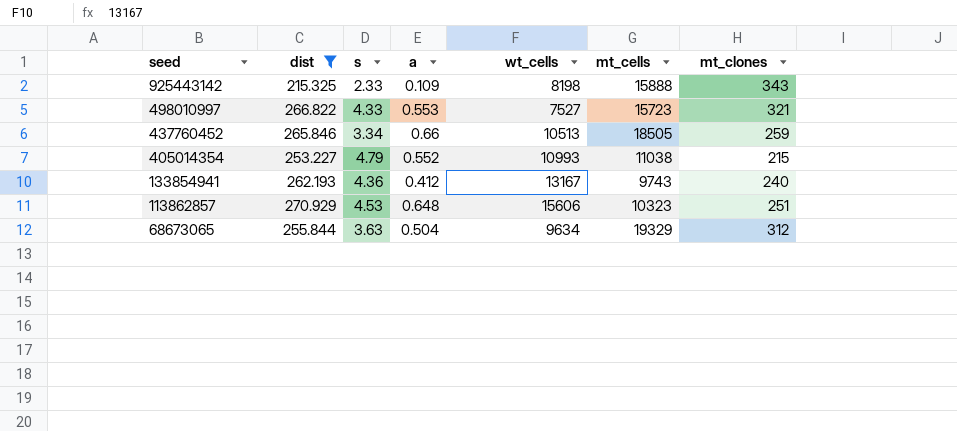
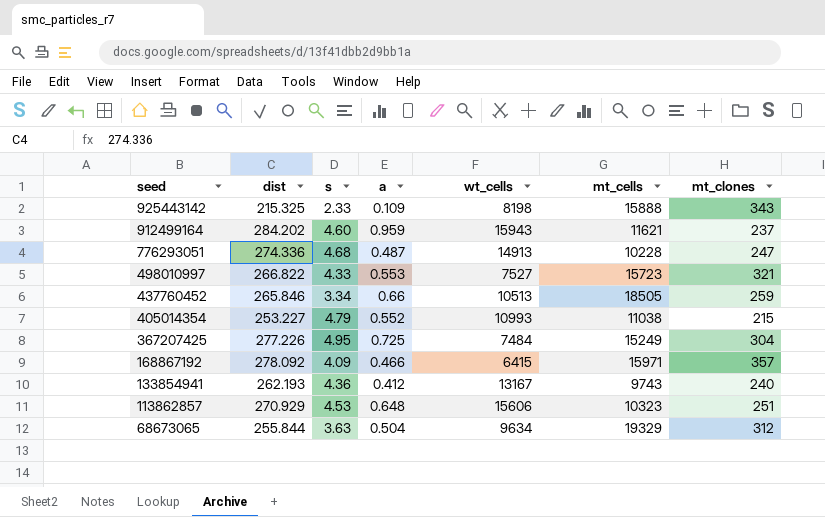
filter: dist <= 270.929 -> none

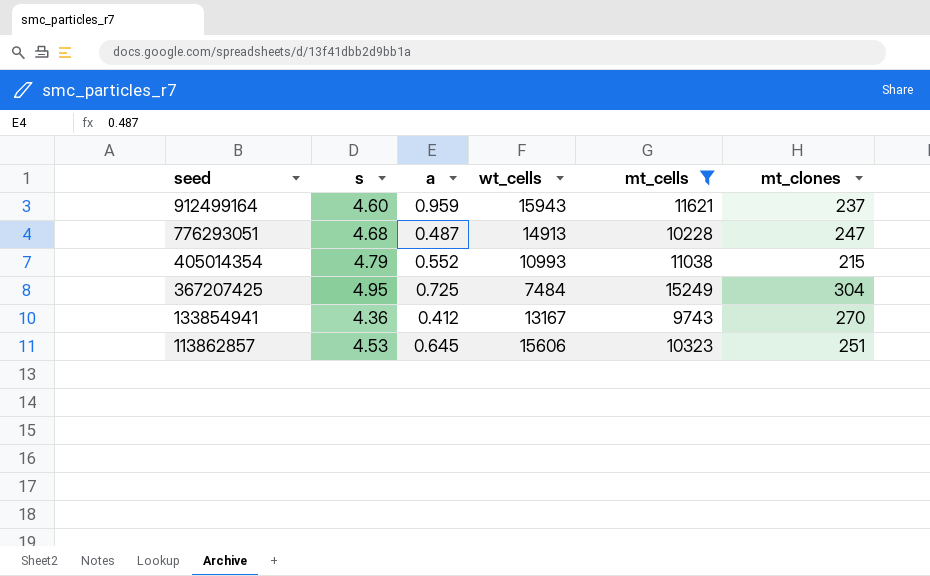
filter: none -> mt_cells <= 15249
column dist | position: 2 -> none
133854941 | mt_clones: 240 -> 270
113862857 | a: 0.648 -> 0.645

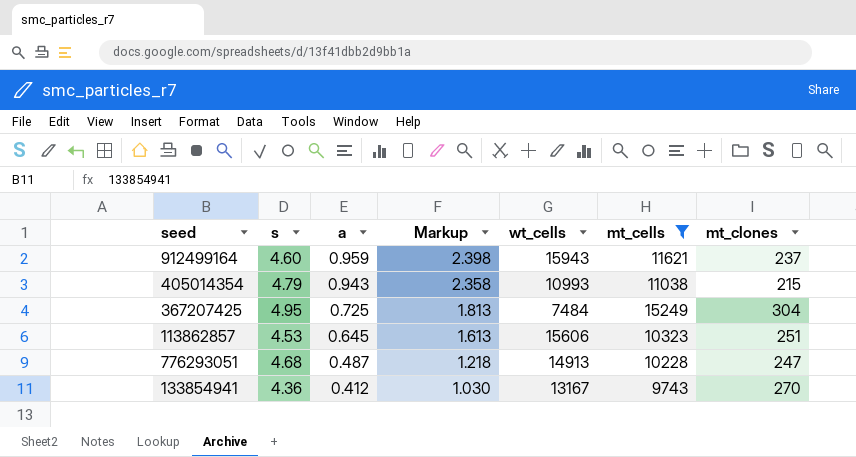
row order: seed descending -> a descending
column Markup | formula: none -> [a] * 2.5
405014354 | a: 0.552 -> 0.943

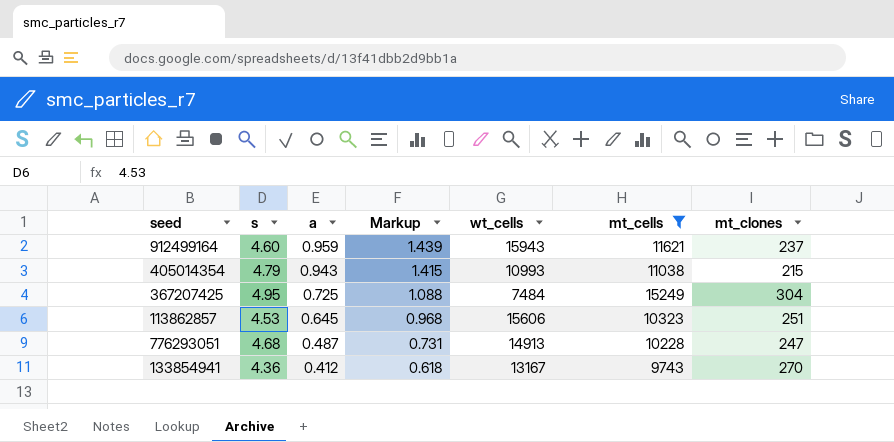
column Markup | formula: [a] * 2.5 -> [a] * 1.5

